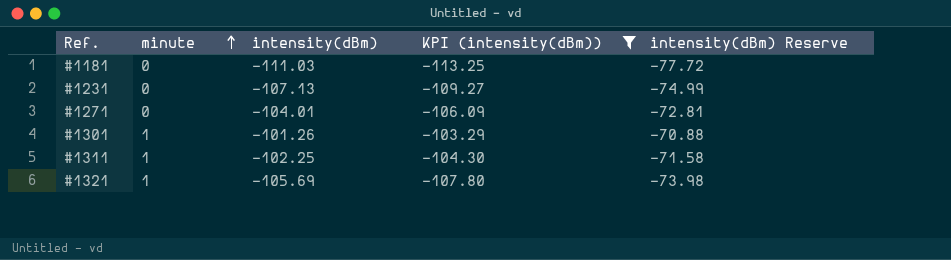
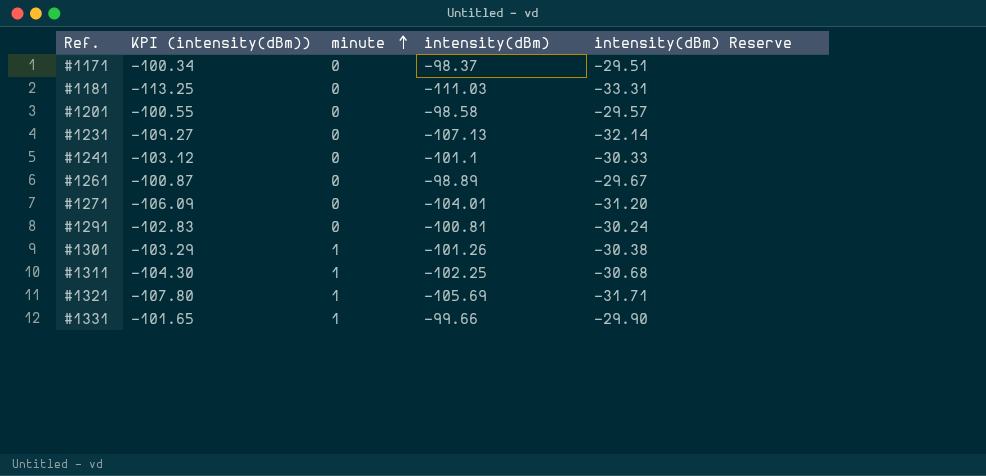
filter: KPI (intensity(dBm)) <= -103.29 -> none
column KPI (intensity(dBm)) | position: 4 -> 2
column intensity(dBm) Reserve | formula: [intensity(dBm)] * 0.7 -> [intensity(dBm)] * 0.3

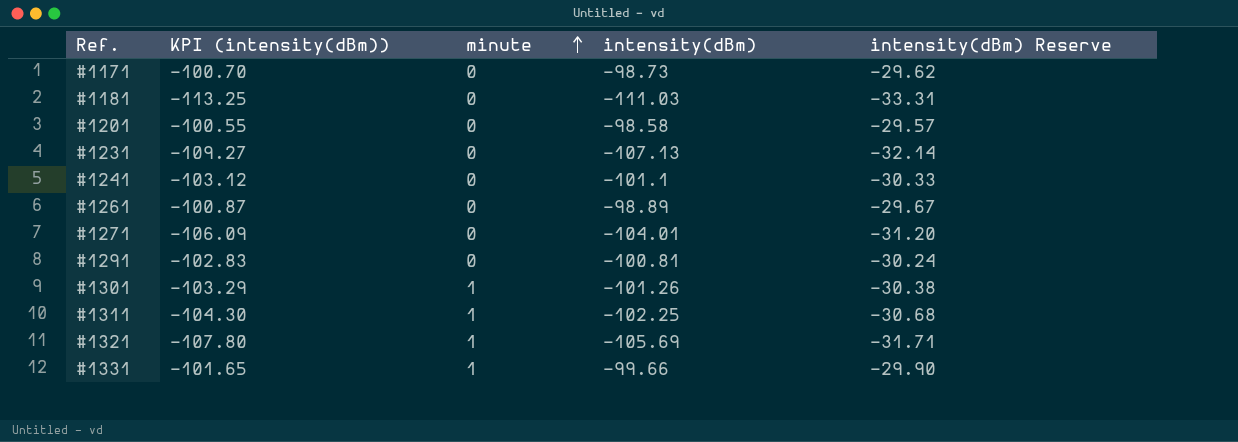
#1171 | KPI (intensity(dBm)): -100.34 -> -100.70
#1171 | intensity(dBm): -98.37 -> -98.73
#1171 | intensity(dBm) Reserve: -29.51 -> -29.62

